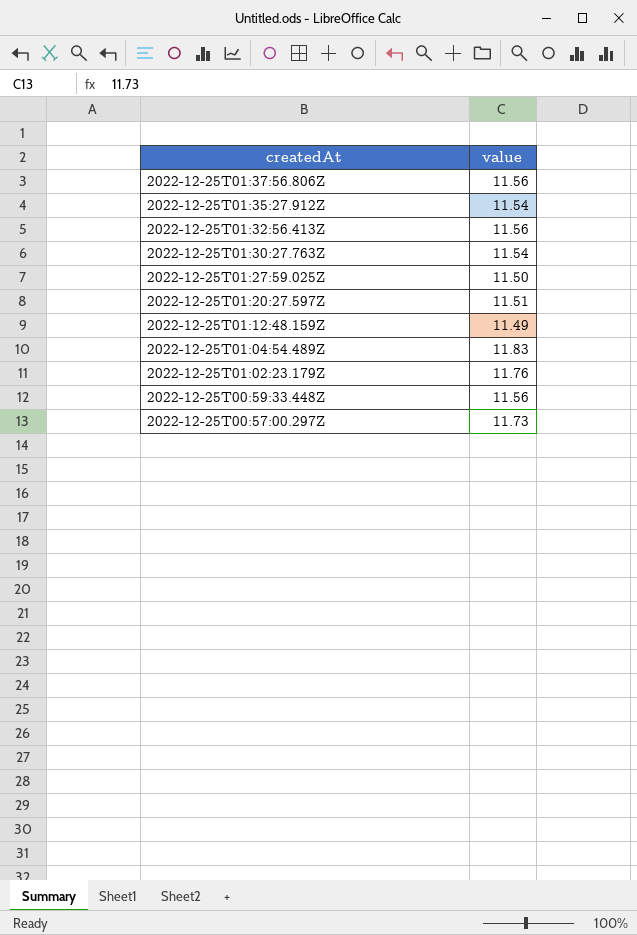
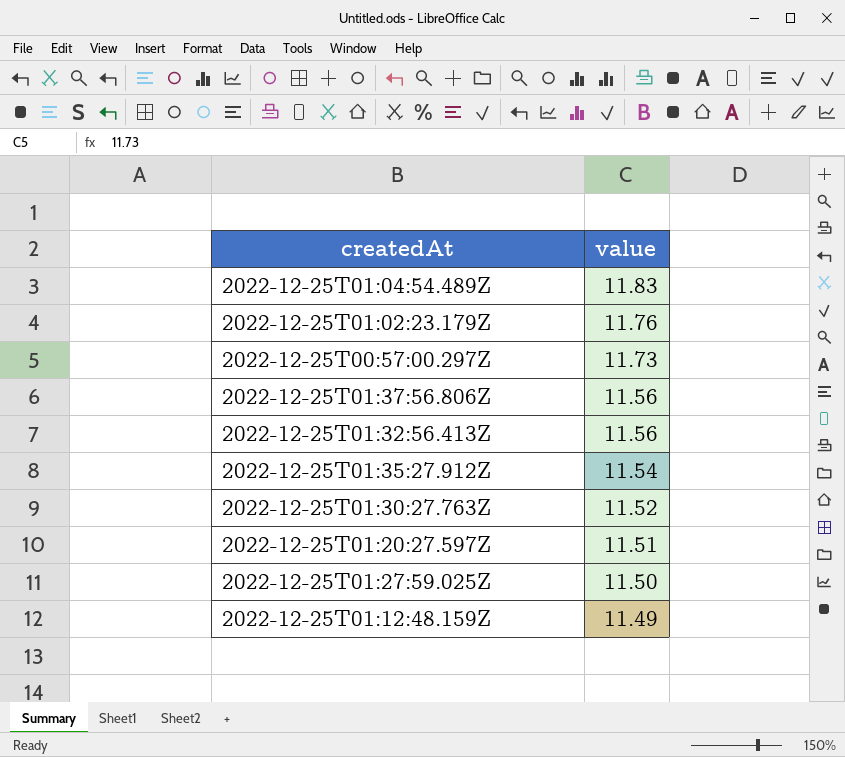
row order: createdAt descending -> value descending
row 2022-12-25T00:59:33.448Z: 11.56 -> none
2022-12-25T01:30:27.763Z | value: 11.54 -> 11.52

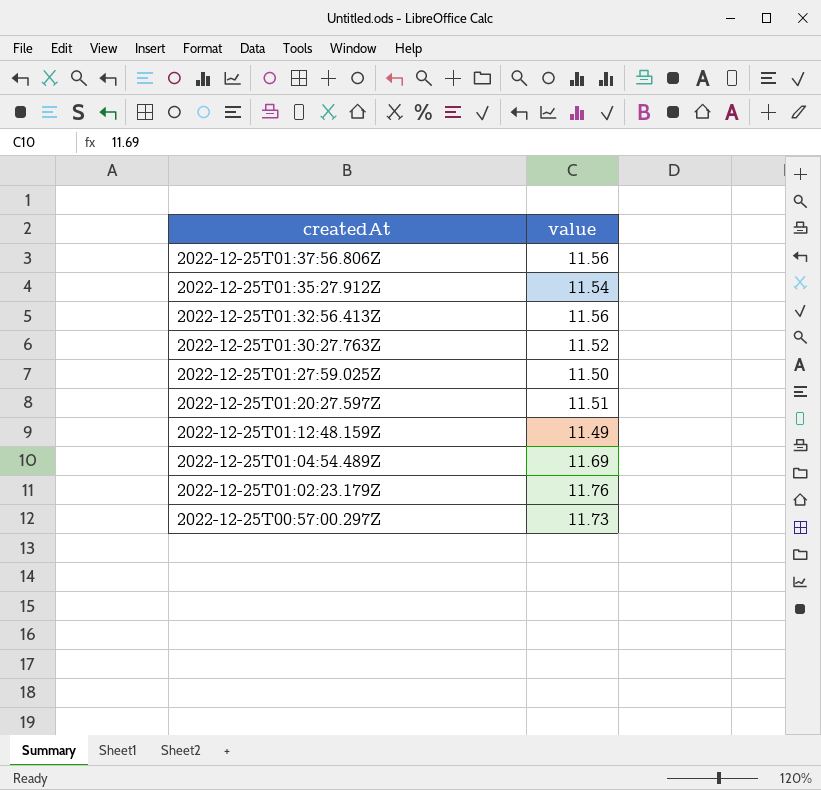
row order: value descending -> createdAt descending
2022-12-25T01:04:54.489Z | value: 11.83 -> 11.69

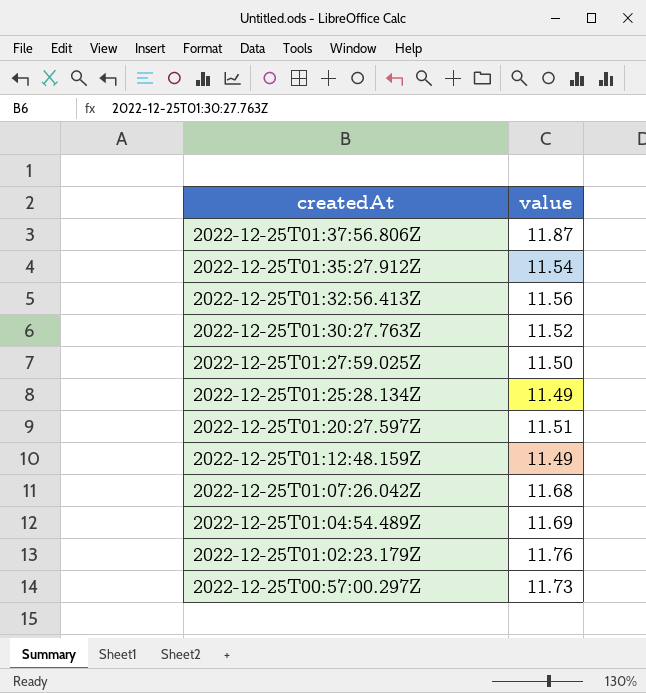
2022-12-25T01:37:56.806Z | value: 11.56 -> 11.87
row 2022-12-25T01:25:28.134Z: none -> 11.49
row 2022-12-25T01:07:26.042Z: none -> 11.68

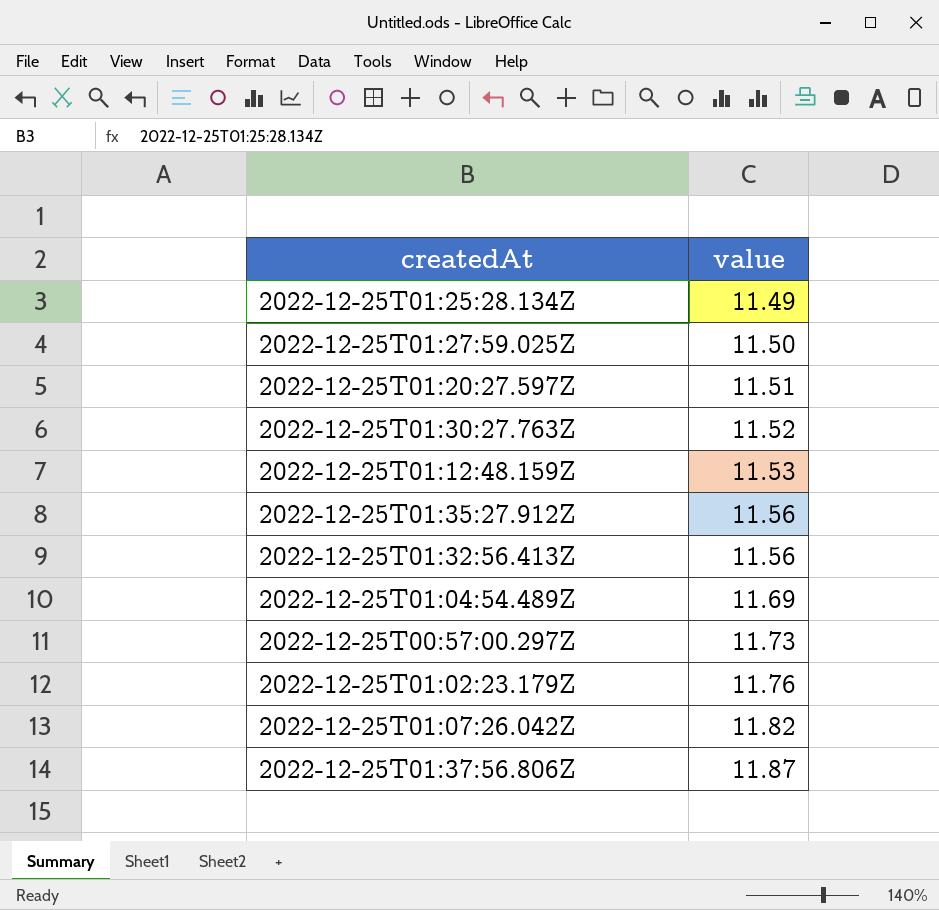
row order: createdAt descending -> value ascending
2022-12-25T01:12:48.159Z | value: 11.49 -> 11.53
2022-12-25T01:35:27.912Z | value: 11.54 -> 11.56
2022-12-25T01:07:26.042Z | value: 11.68 -> 11.82

